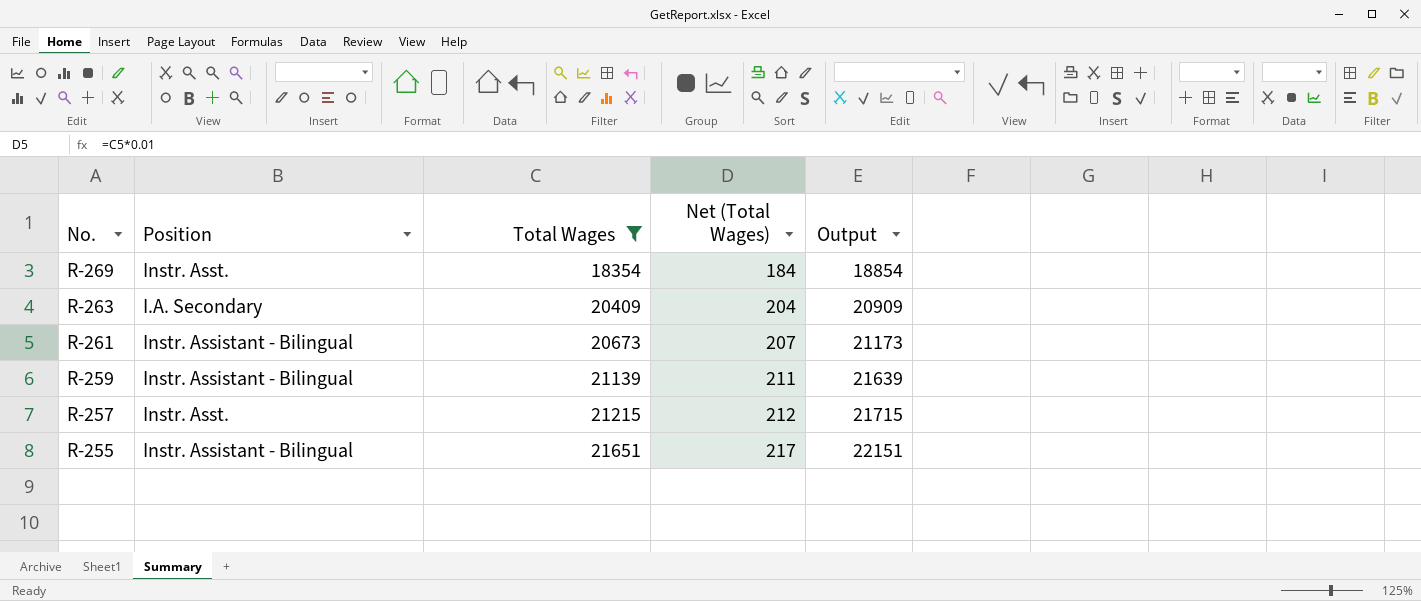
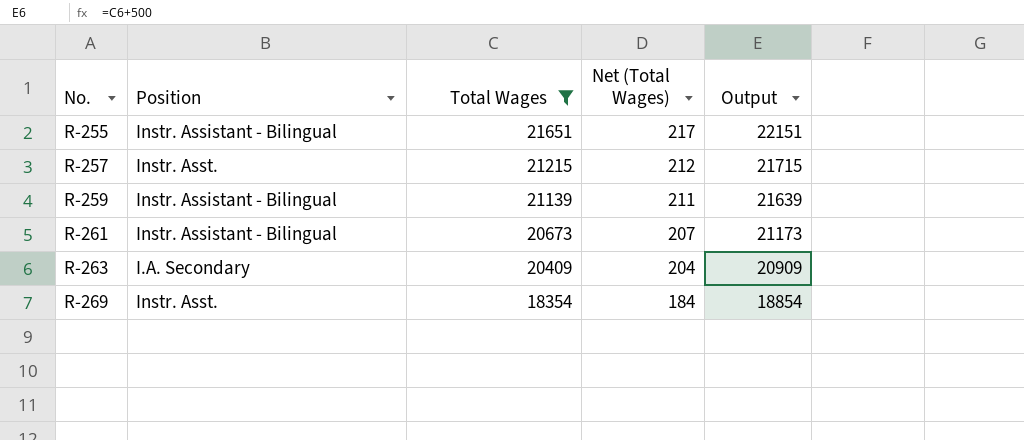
row order: No. descending -> No. ascending

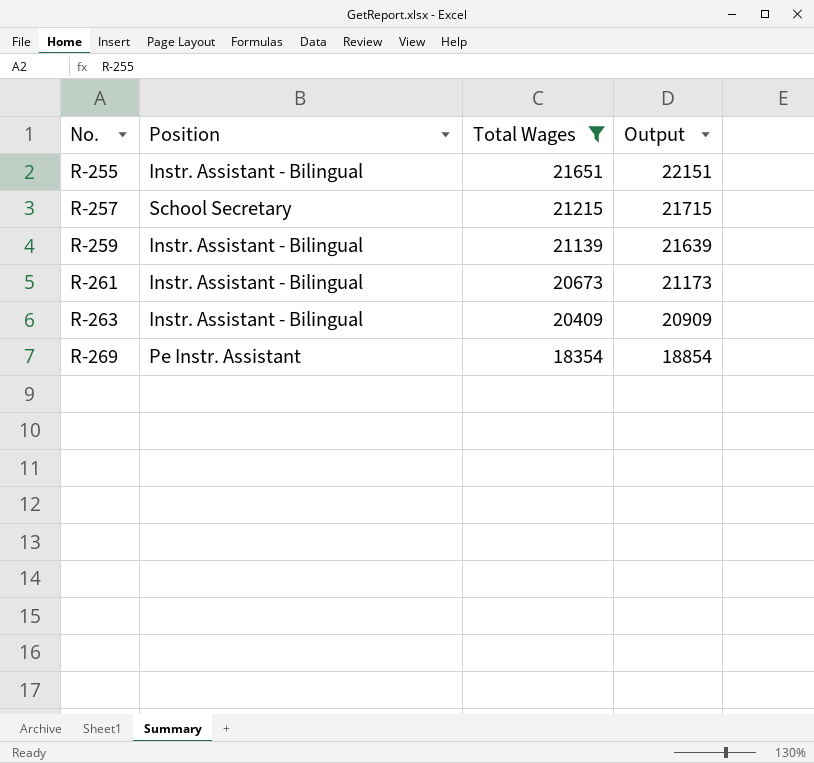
column Net (Total Wages) | formula: [Total Wages] * 0.01 -> none
R-257 | Position: Instr. Asst. -> School Secretary
R-263 | Position: I.A. Secondary -> Instr. Assistant - Bilingual
R-269 | Position: Instr. Asst. -> Pe Instr. Assistant

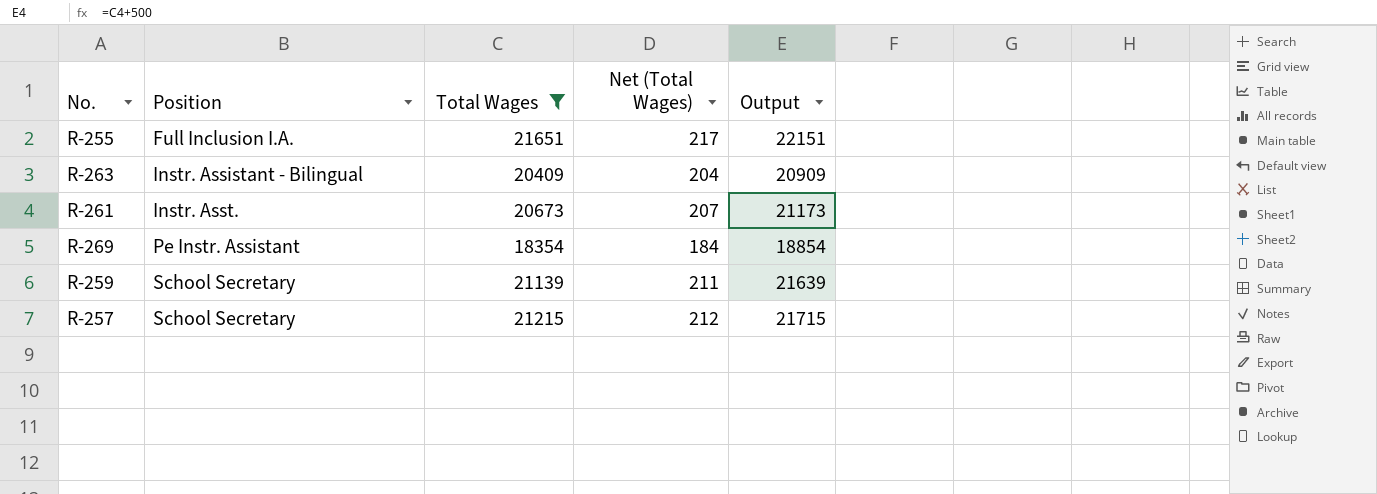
row order: No. ascending -> Position ascending
column Net (Total Wages) | formula: none -> [Total Wages] * 0.01
R-255 | Position: Instr. Assistant - Bilingual -> Full Inclusion I.A.
R-261 | Position: Instr. Assistant - Bilingual -> Instr. Asst.
R-259 | Position: Instr. Assistant - Bilingual -> School Secretary

